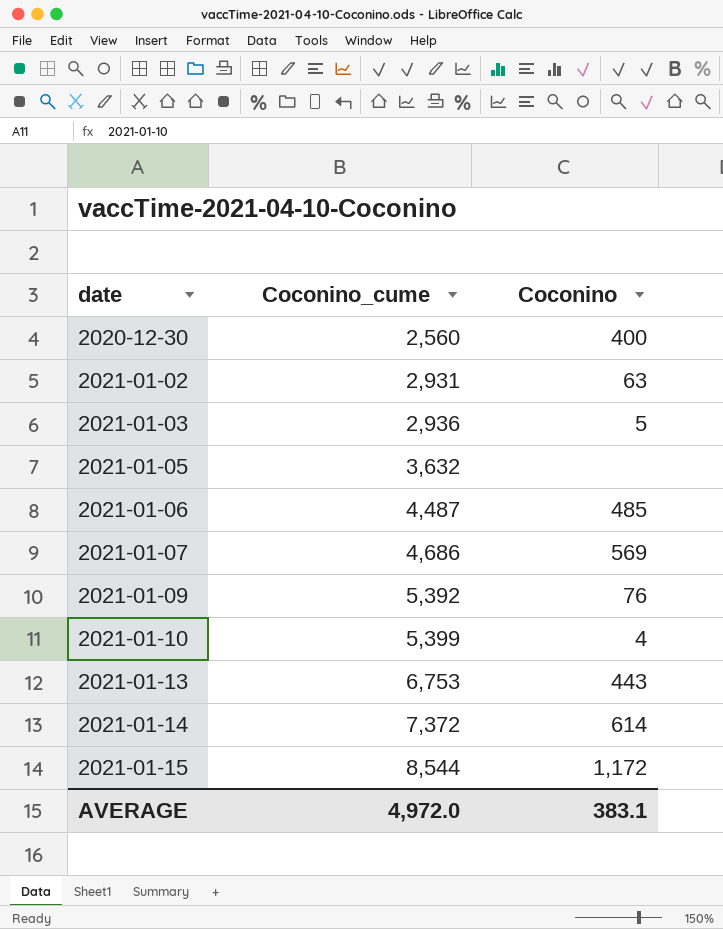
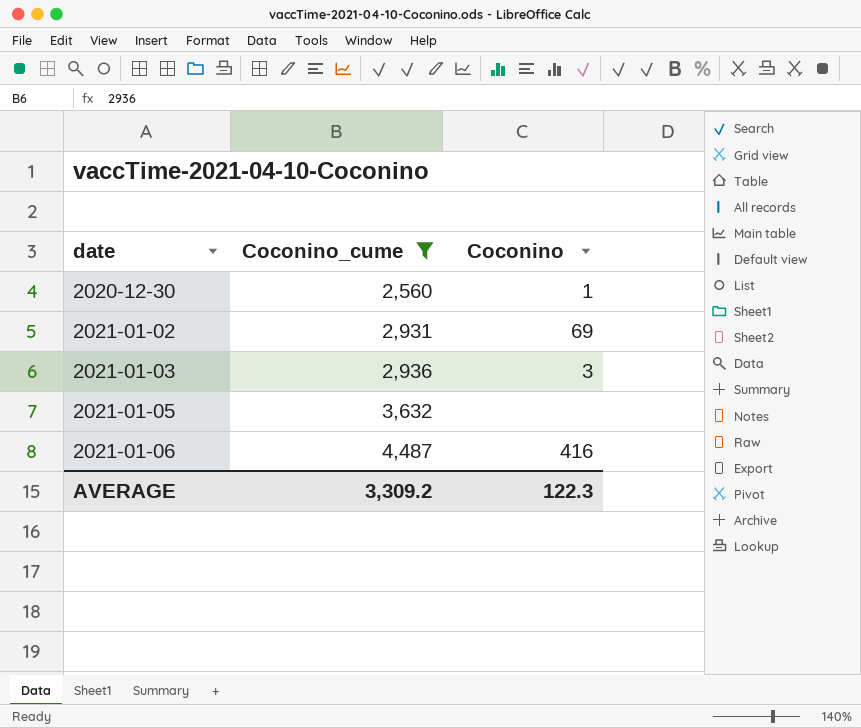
filter: none -> Coconino_cume <= 4,487
2020-12-30 | Coconino: 400 -> 1
2021-01-02 | Coconino: 63 -> 69
2021-01-03 | Coconino: 5 -> 3
2021-01-06 | Coconino: 485 -> 416
AVERAGE | Coconino_cume: 4,972.0 -> 3,309.2
AVERAGE | Coconino: 383.1 -> 122.3

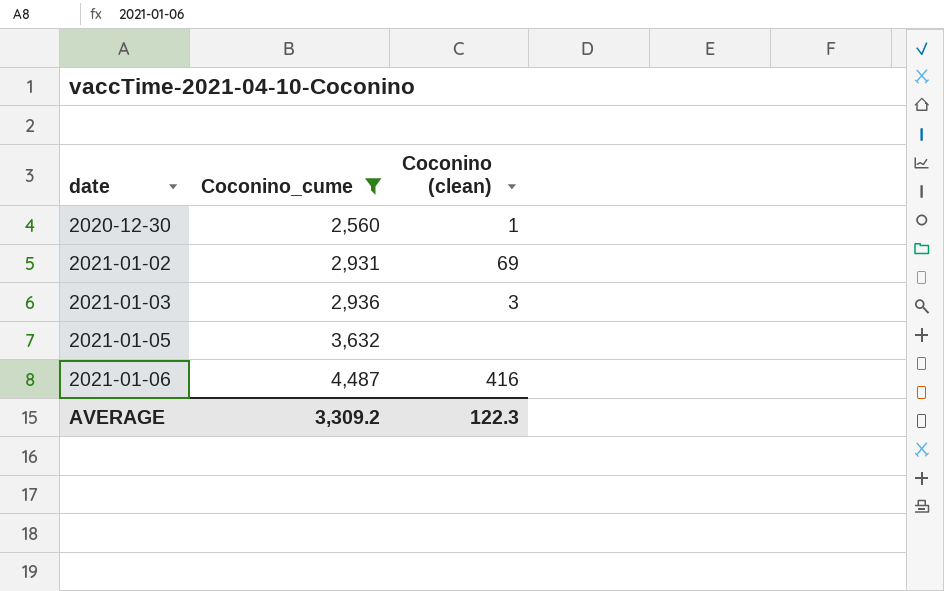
column name: Coconino -> Coconino (clean)

